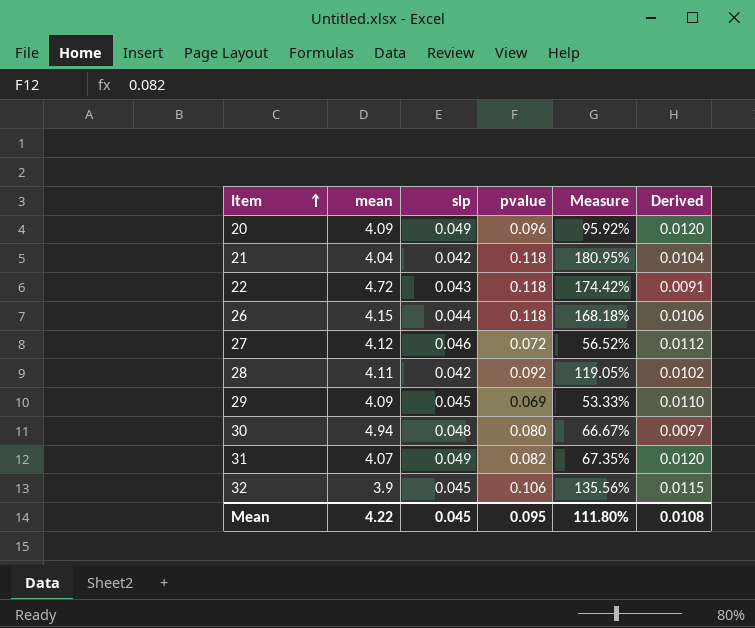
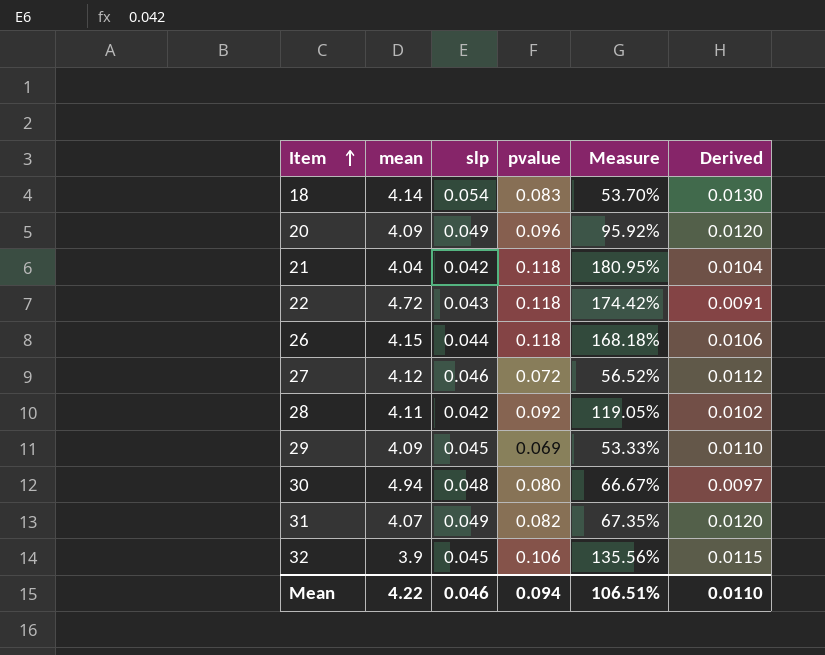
row 18: none -> 4.14 | 0.054 | 0.083 | 53.70% | 0.0130
Mean | slp: 0.045 -> 0.046
Mean | pvalue: 0.095 -> 0.094
Mean | Measure: 111.80% -> 106.51%
Mean | Derived: 0.0108 -> 0.0110

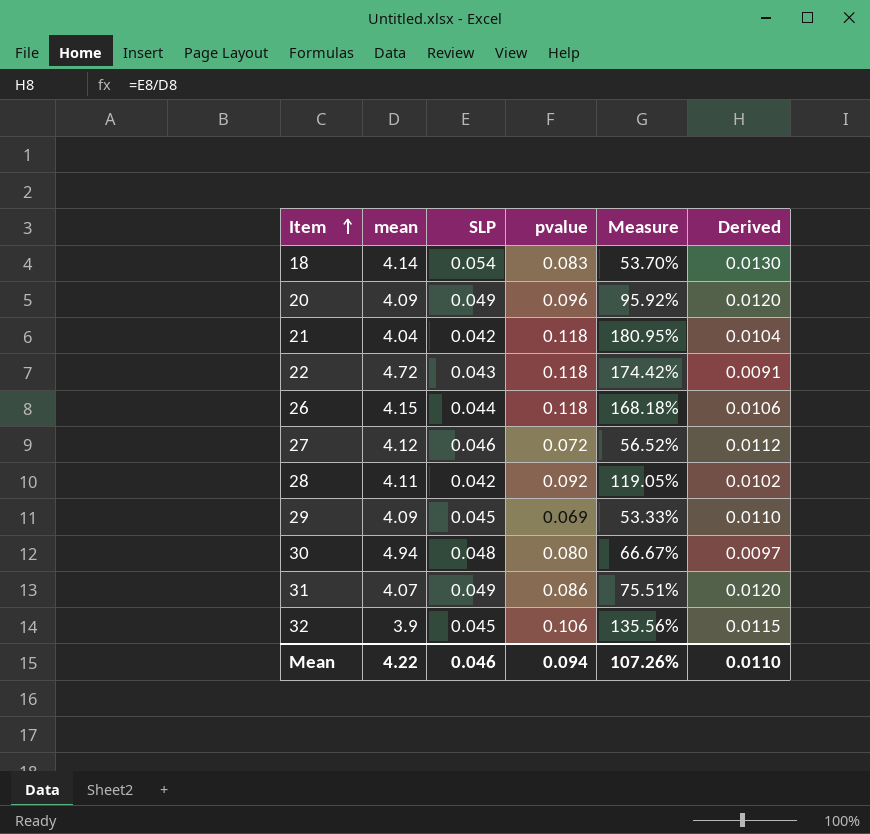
column name: slp -> SLP
31 | pvalue: 0.082 -> 0.086
31 | Measure: 67.35% -> 75.51%
Mean | Measure: 106.51% -> 107.26%

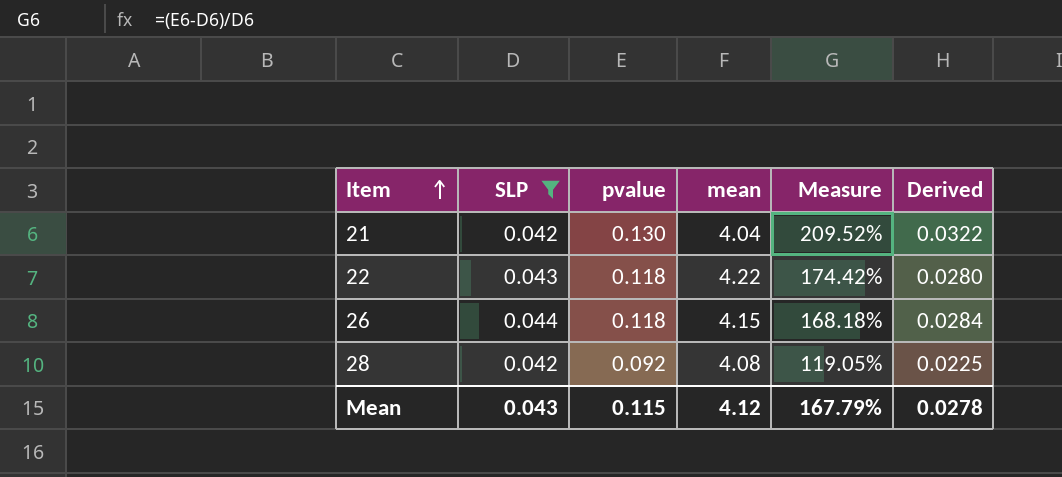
filter: none -> SLP <= 0.044
column mean | position: 2 -> 4
column Derived | formula: [SLP] / [mean] -> [pvalue] / [mean]
21 | pvalue: 0.118 -> 0.130
21 | Measure: 180.95% -> 209.52%
22 | mean: 4.72 -> 4.22
28 | mean: 4.11 -> 4.08
Mean | SLP: 0.046 -> 0.043
Mean | pvalue: 0.094 -> 0.115
Mean | mean: 4.22 -> 4.12
Mean | Measure: 107.26% -> 167.79%
Mean | Derived: 0.0110 -> 0.0278

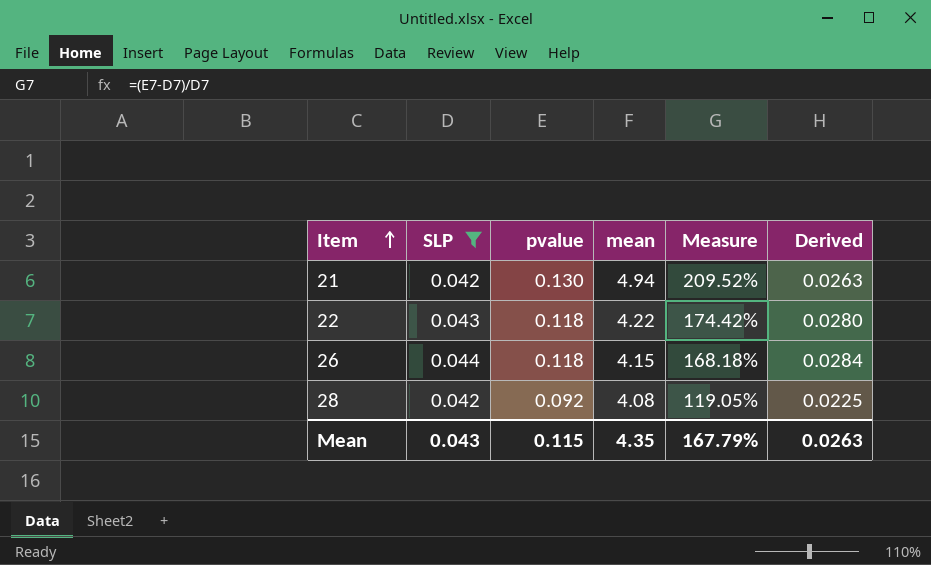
21 | mean: 4.04 -> 4.94
21 | Derived: 0.0322 -> 0.0263
Mean | mean: 4.12 -> 4.35
Mean | Derived: 0.0278 -> 0.0263

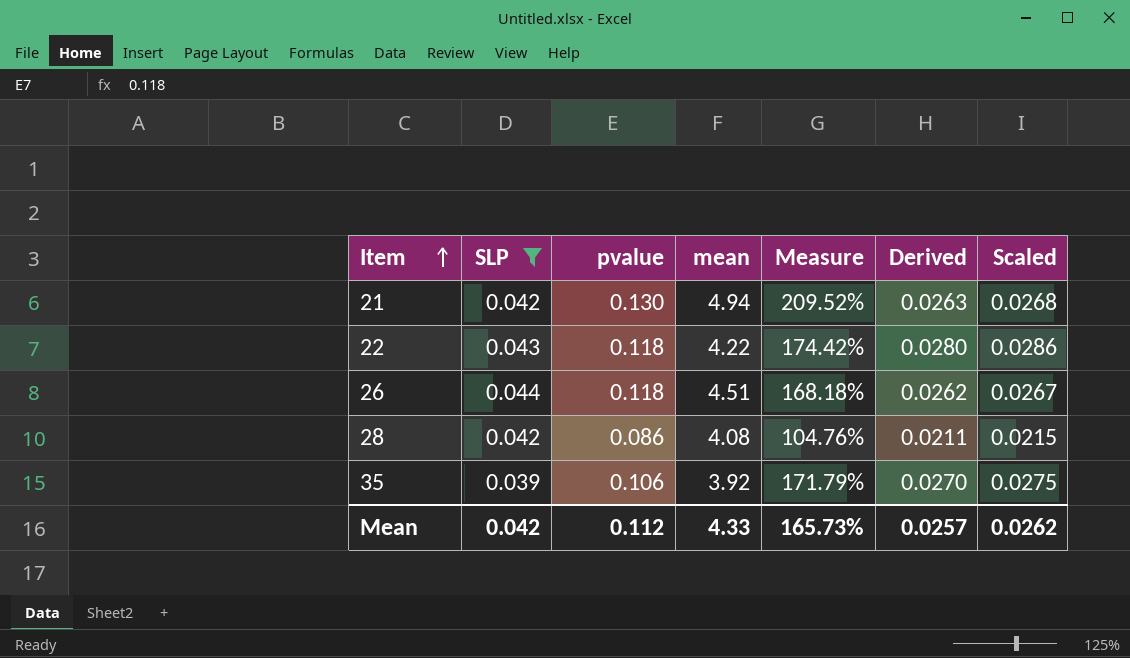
column Scaled | formula: none -> [Derived] * 1.02
26 | mean: 4.15 -> 4.51
26 | Derived: 0.0284 -> 0.0262
28 | pvalue: 0.092 -> 0.086
28 | Measure: 119.05% -> 104.76%
28 | Derived: 0.0225 -> 0.0211
row 35: none -> 0.039 | 0.106 | 3.92 | 171.79% | 0.0270 | 0.0275
Mean | SLP: 0.043 -> 0.042
Mean | pvalue: 0.115 -> 0.112
Mean | mean: 4.35 -> 4.33
Mean | Measure: 167.79% -> 165.73%
Mean | Derived: 0.0263 -> 0.0257

